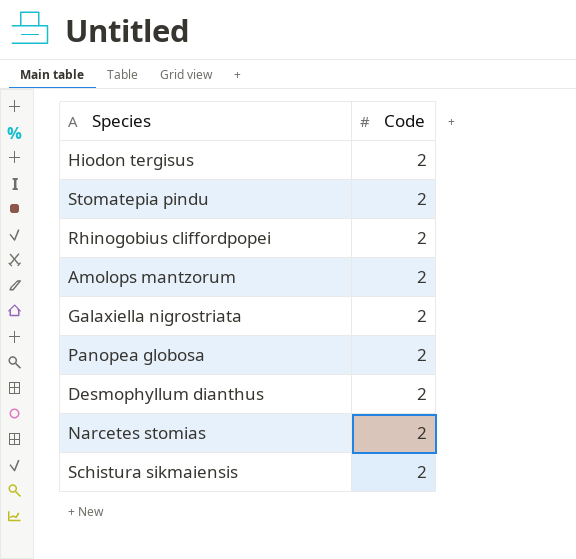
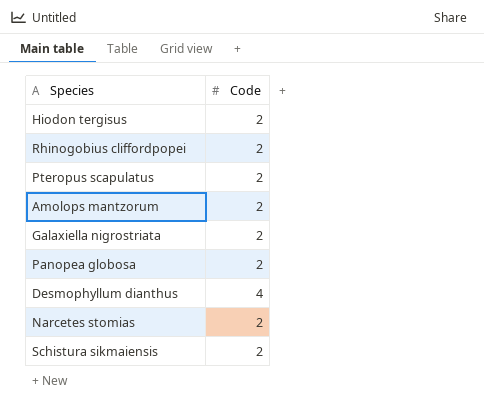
row Stomatepia pindu: 2 -> none
row Pteropus scapulatus: none -> 2
Desmophyllum dianthus | Code: 2 -> 4

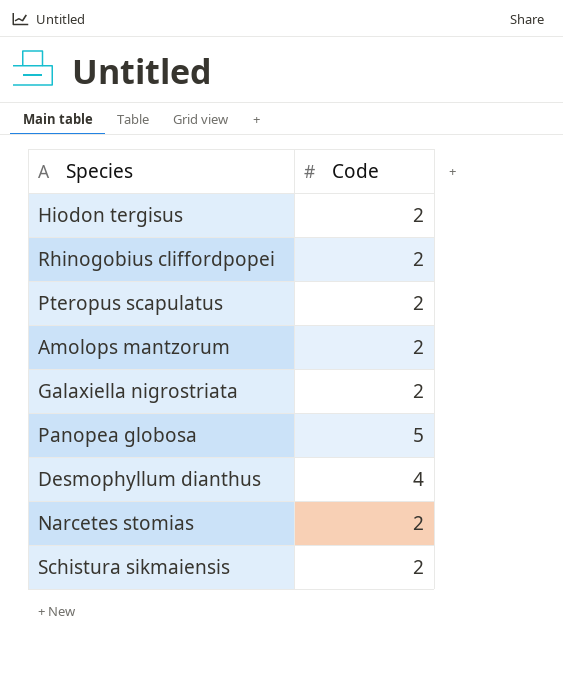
Panopea globosa | Code: 2 -> 5

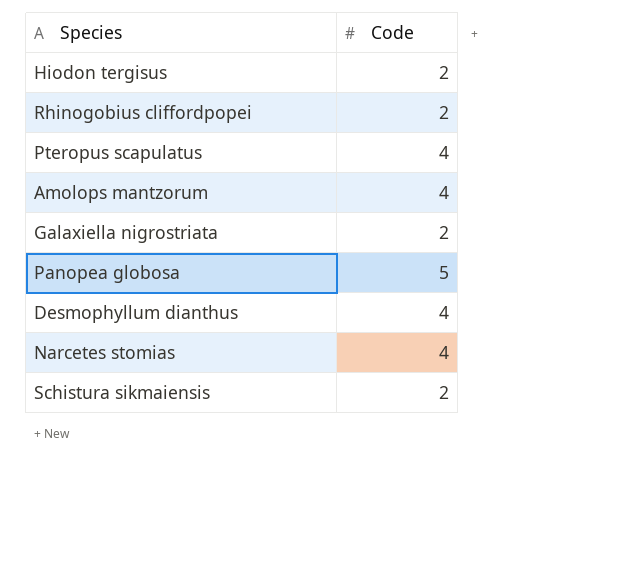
Pteropus scapulatus | Code: 2 -> 4
Amolops mantzorum | Code: 2 -> 4
Narcetes stomias | Code: 2 -> 4

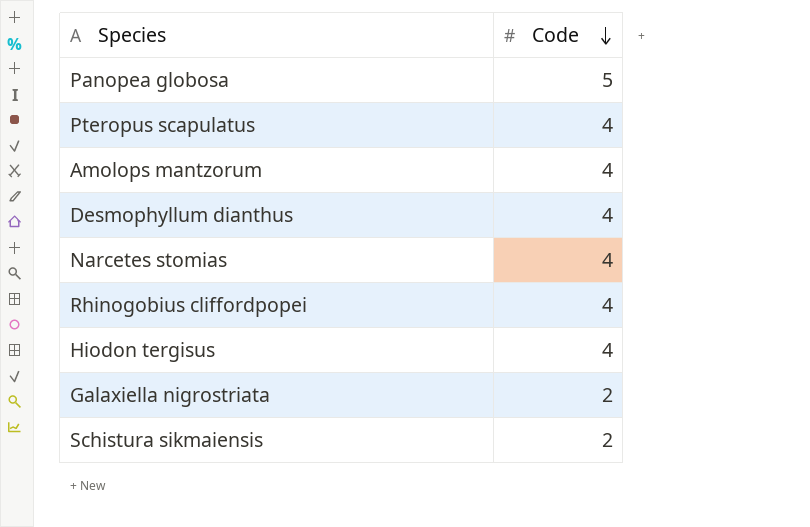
row order: none -> Code descending
Rhinogobius cliffordpopei | Code: 2 -> 4
Hiodon tergisus | Code: 2 -> 4

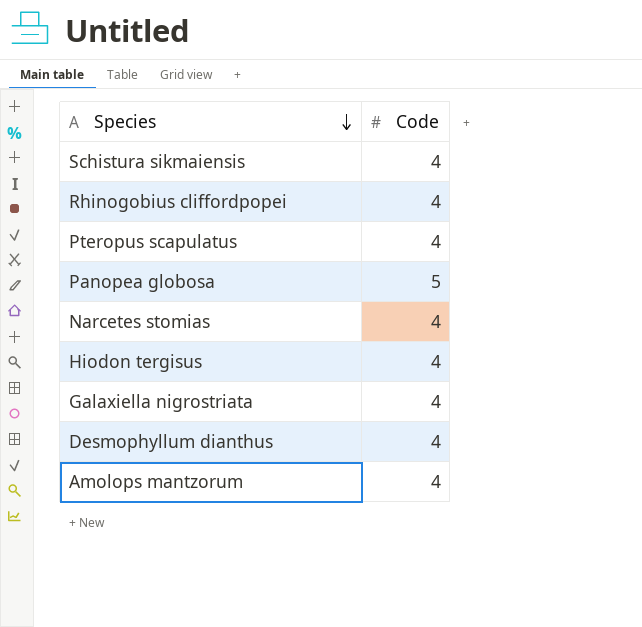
row order: Code descending -> Species descending
Schistura sikmaiensis | Code: 2 -> 4
Galaxiella nigrostriata | Code: 2 -> 4

